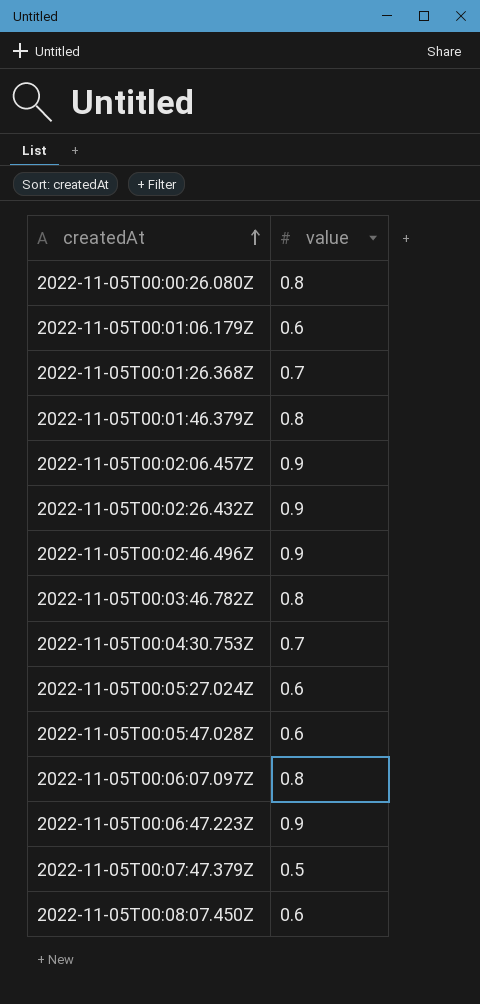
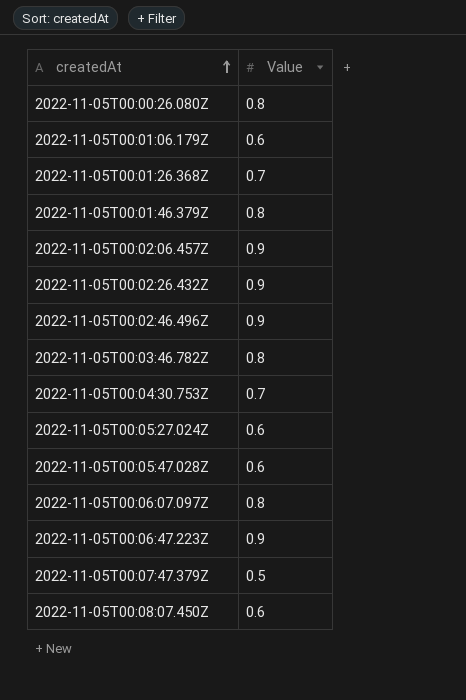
column name: value -> Value

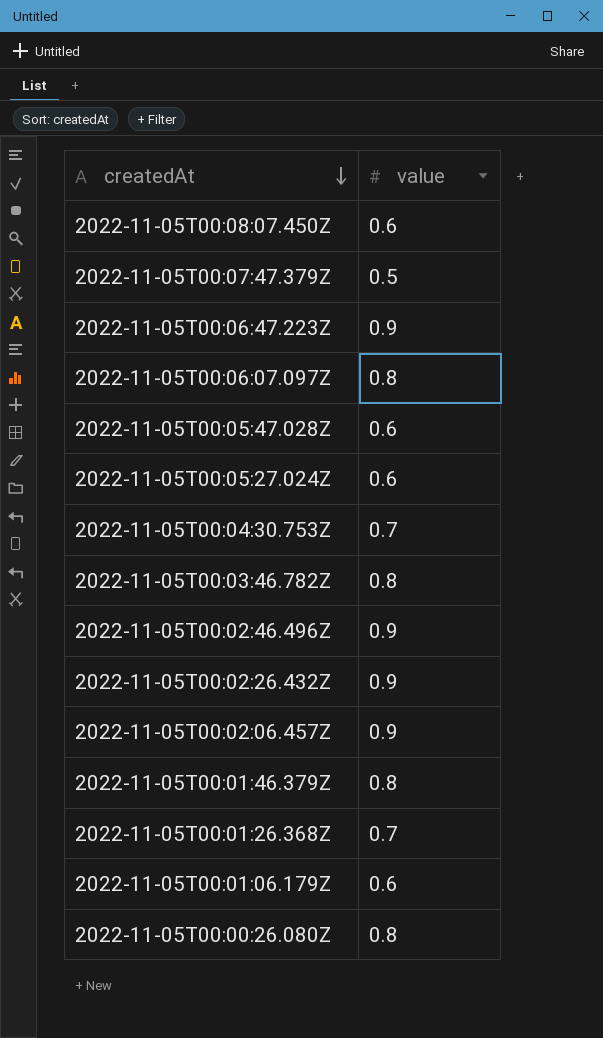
row order: createdAt ascending -> createdAt descending
column name: Value -> value

